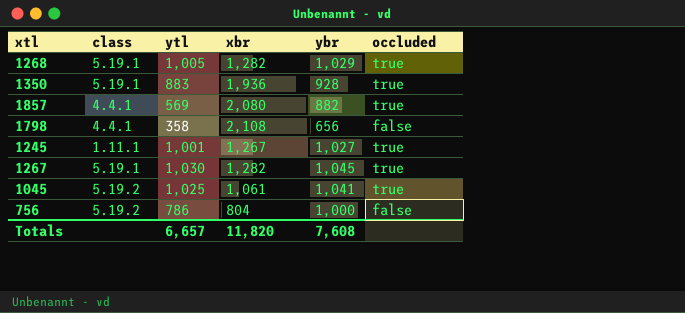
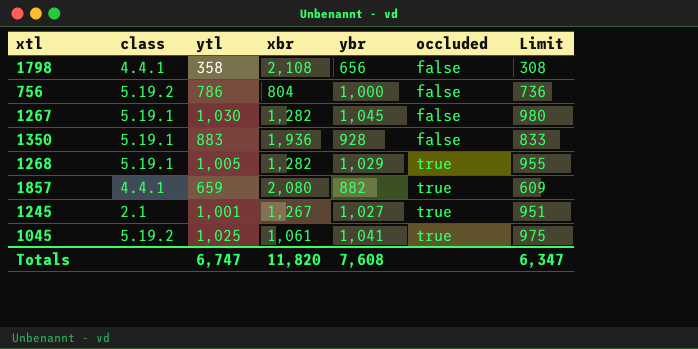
row order: none -> occluded ascending
column Limit | formula: none -> [ytl] - 50
1267 | occluded: true -> false
1350 | occluded: true -> false
1857 | ytl: 569 -> 659
1245 | class: 1.11.1 -> 2.1
Totals | ytl: 6,657 -> 6,747

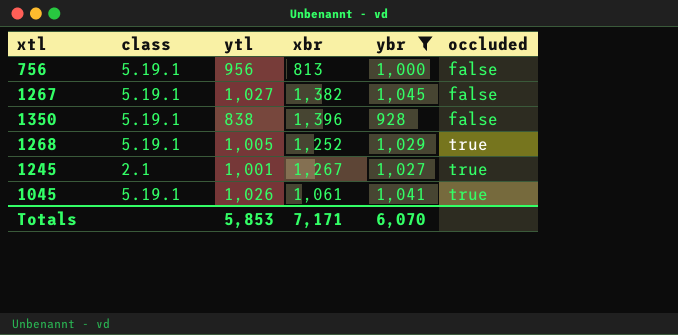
filter: none -> ybr >= 928
column Limit | formula: [ytl] - 50 -> none
756 | class: 5.19.2 -> 5.19.1
756 | ytl: 786 -> 956
756 | xbr: 804 -> 813
1267 | ytl: 1,030 -> 1,027
1267 | xbr: 1,282 -> 1,382
1350 | ytl: 883 -> 838
1350 | xbr: 1,936 -> 1,396
1268 | xbr: 1,282 -> 1,252
1045 | class: 5.19.2 -> 5.19.1
1045 | ytl: 1,025 -> 1,026
Totals | ytl: 6,747 -> 5,853
Totals | xbr: 11,820 -> 7,171
Totals | ybr: 7,608 -> 6,070

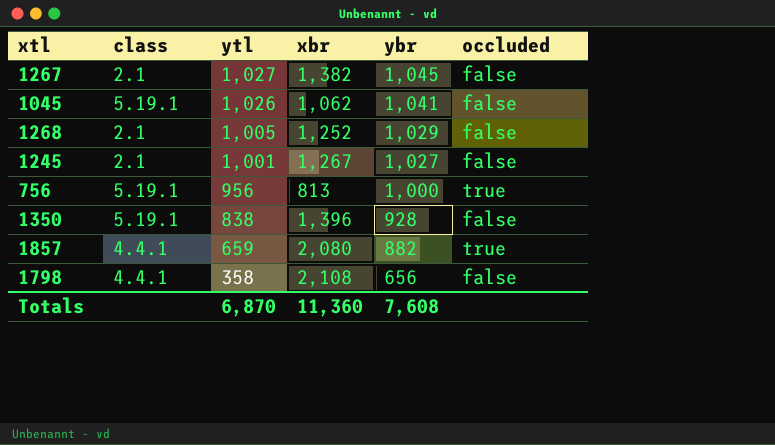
filter: ybr >= 928 -> none
row order: occluded ascending -> ytl descending
1267 | class: 5.19.1 -> 2.1
1045 | xbr: 1,061 -> 1,062
1045 | occluded: true -> false
1268 | class: 5.19.1 -> 2.1
1268 | occluded: true -> false
1245 | occluded: true -> false
756 | occluded: false -> true
Totals | ytl: 5,853 -> 6,870
Totals | xbr: 7,171 -> 11,360
Totals | ybr: 6,070 -> 7,608

